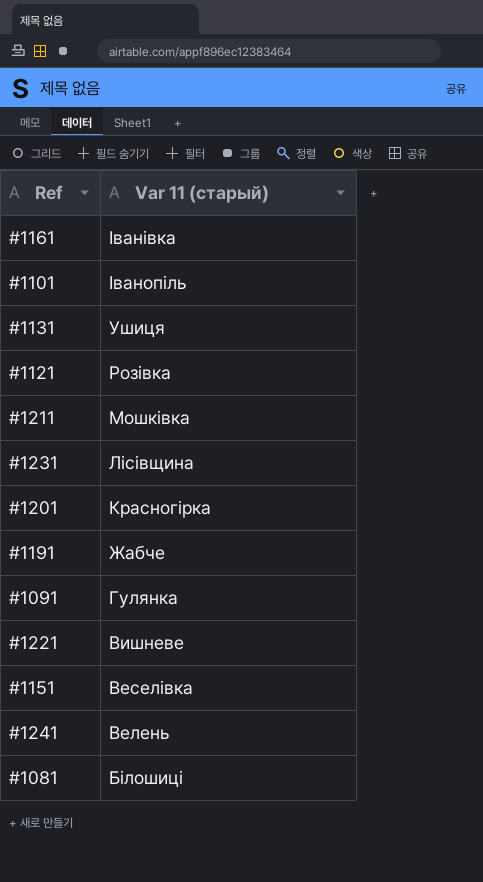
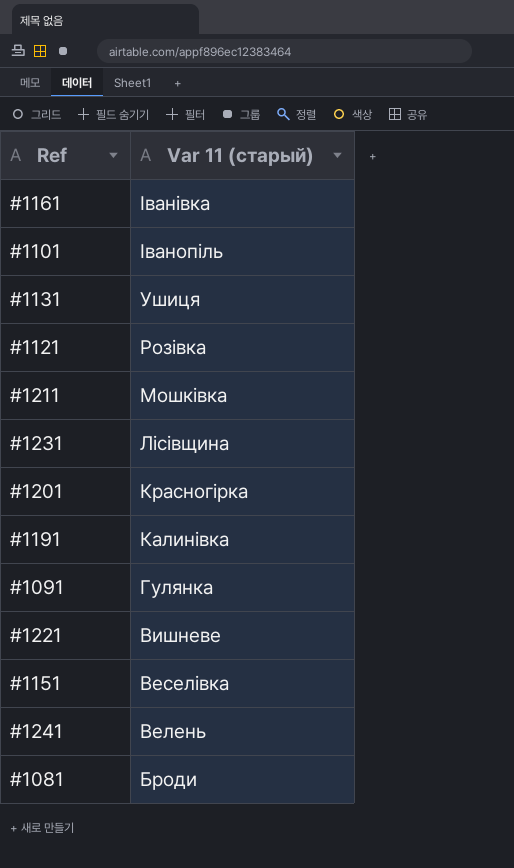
#1191 | Var 11 (старый): Жабче -> Калинівка
#1081 | Var 11 (старый): Білошиці -> Броди

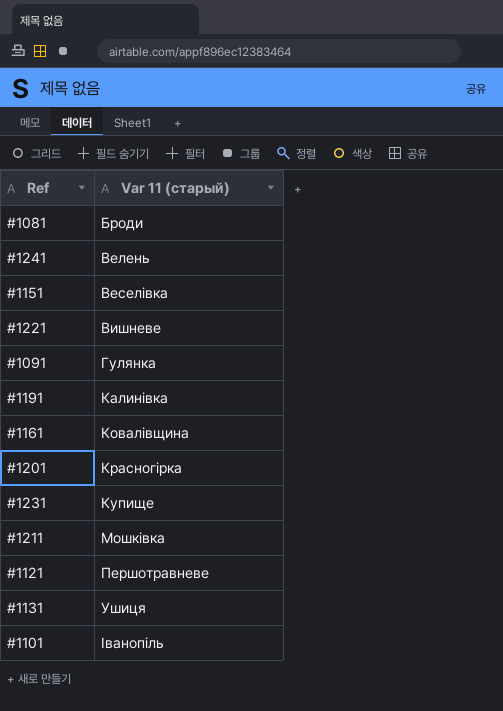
row order: Var 11 (старый) descending -> Var 11 (старый) ascending
#1161 | Var 11 (старый): Іванівка -> Ковалівщина
#1231 | Var 11 (старый): Лісівщина -> Купище
#1121 | Var 11 (старый): Розівка -> Першотравневе

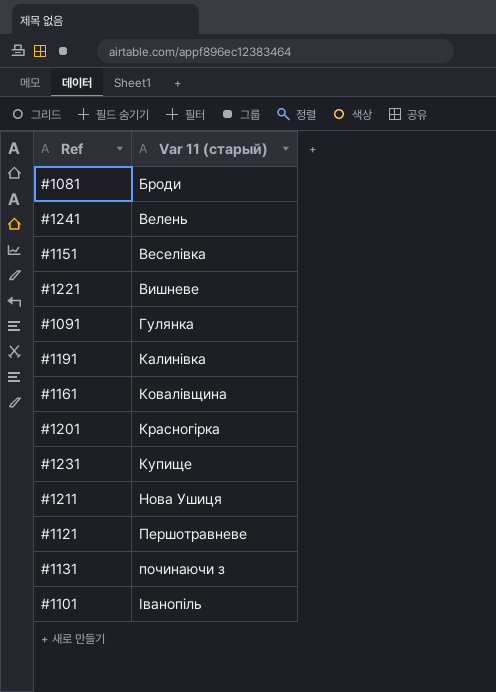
#1211 | Var 11 (старый): Мошківка -> Нова Ушиця
#1131 | Var 11 (старый): Ушиця -> починаючи з

